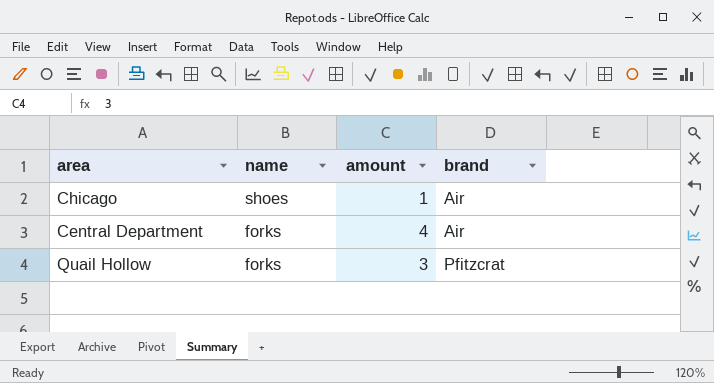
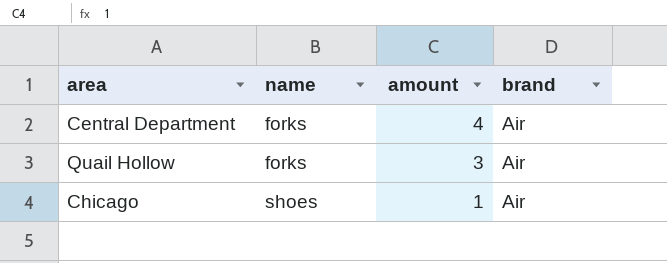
row order: name descending -> name ascending
Quail Hollow | brand: Pfitzcrat -> Air

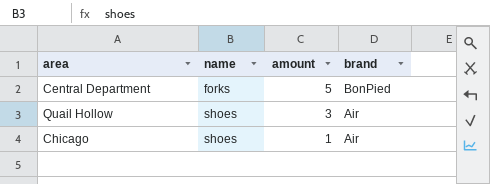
Central Department | amount: 4 -> 5
Central Department | brand: Air -> BonPied
Quail Hollow | name: forks -> shoes

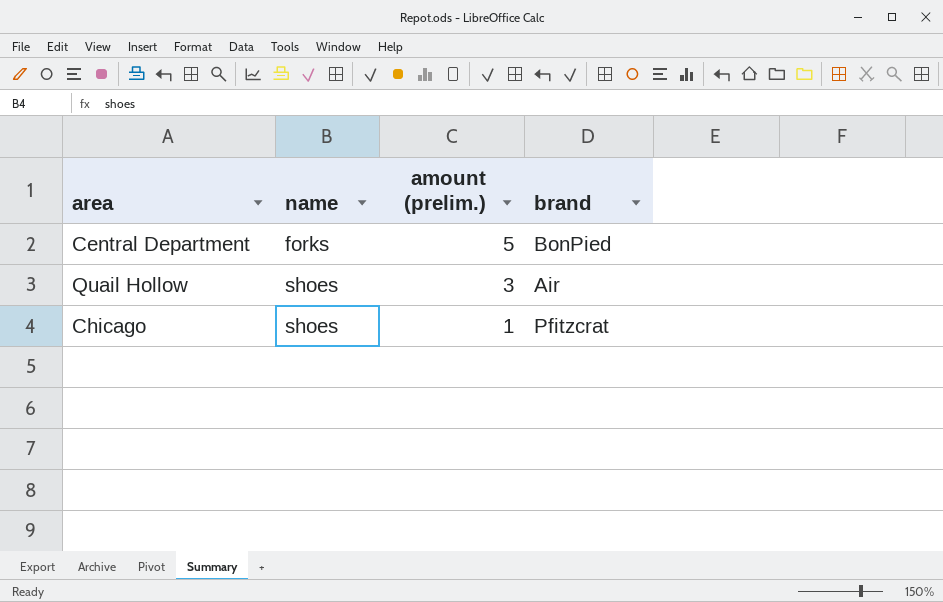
column name: amount -> amount (prelim.)
Chicago | brand: Air -> Pfitzcrat

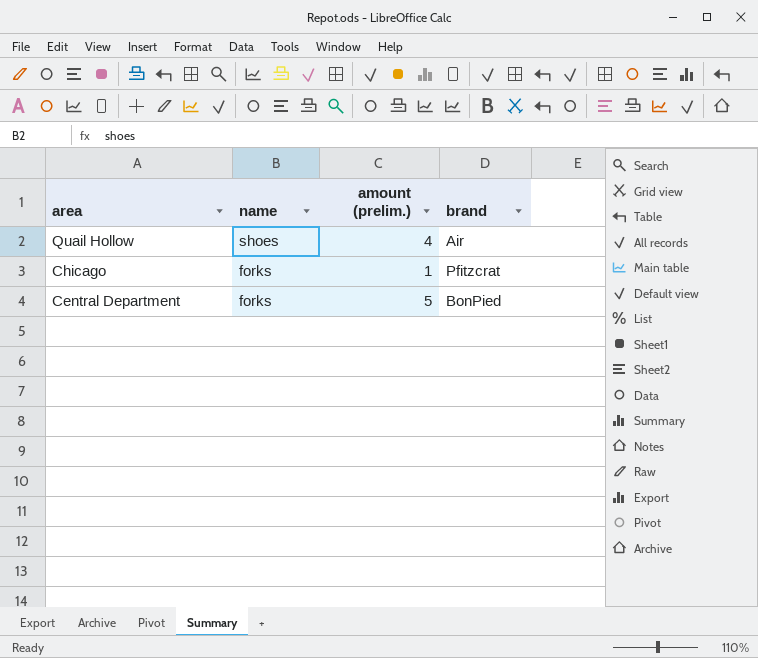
row order: name ascending -> area descending
Quail Hollow | amount (prelim.): 3 -> 4
Chicago | name: shoes -> forks

